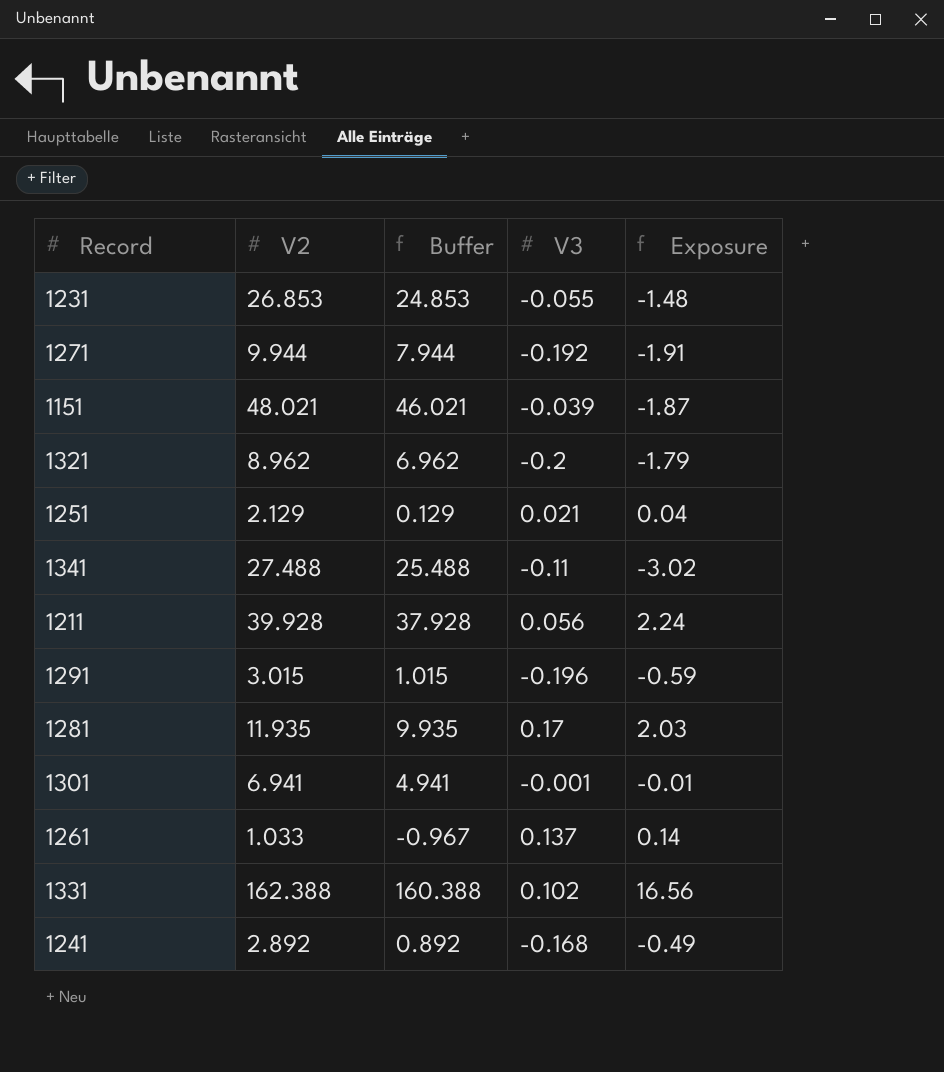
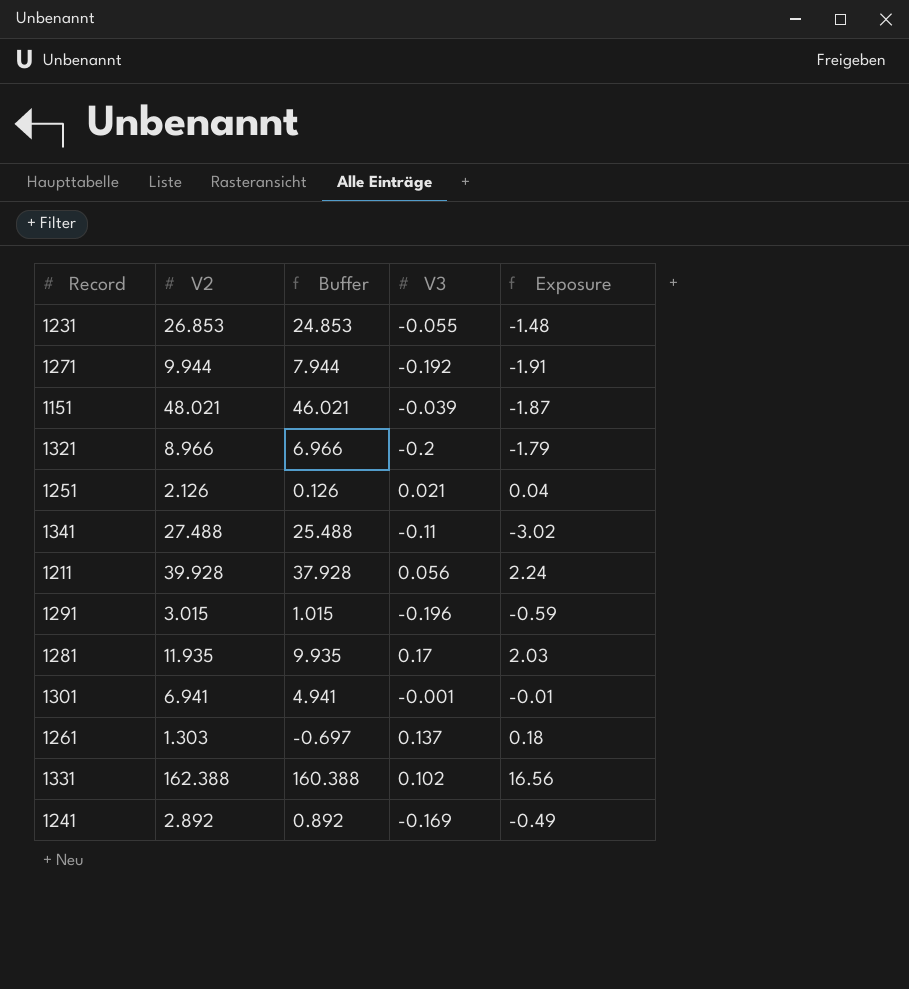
1321 | V2: 8.962 -> 8.966
1321 | Buffer: 6.962 -> 6.966
1251 | V2: 2.129 -> 2.126
1251 | Buffer: 0.129 -> 0.126
1261 | V2: 1.033 -> 1.303
1261 | Buffer: -0.967 -> -0.697
1261 | Exposure: 0.14 -> 0.18
1241 | V3: -0.168 -> -0.169

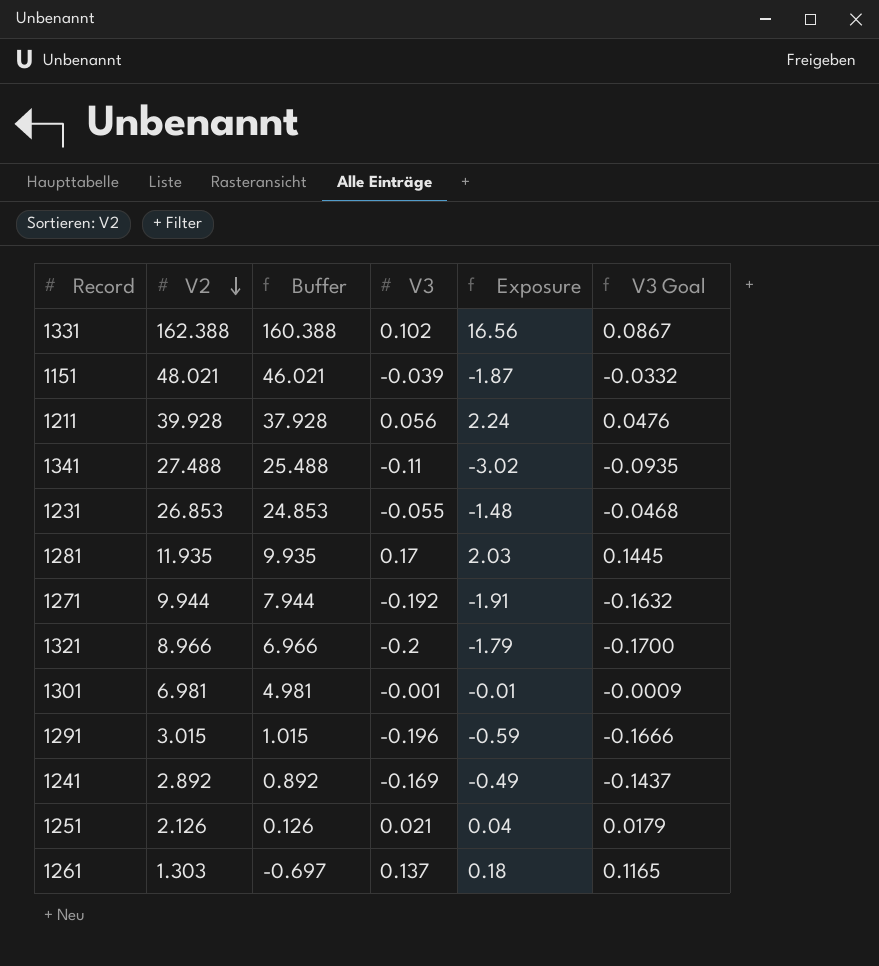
row order: none -> V2 descending
column V3 Goal | formula: none -> [V3] * 0.85
1301 | V2: 6.941 -> 6.981
1301 | Buffer: 4.941 -> 4.981

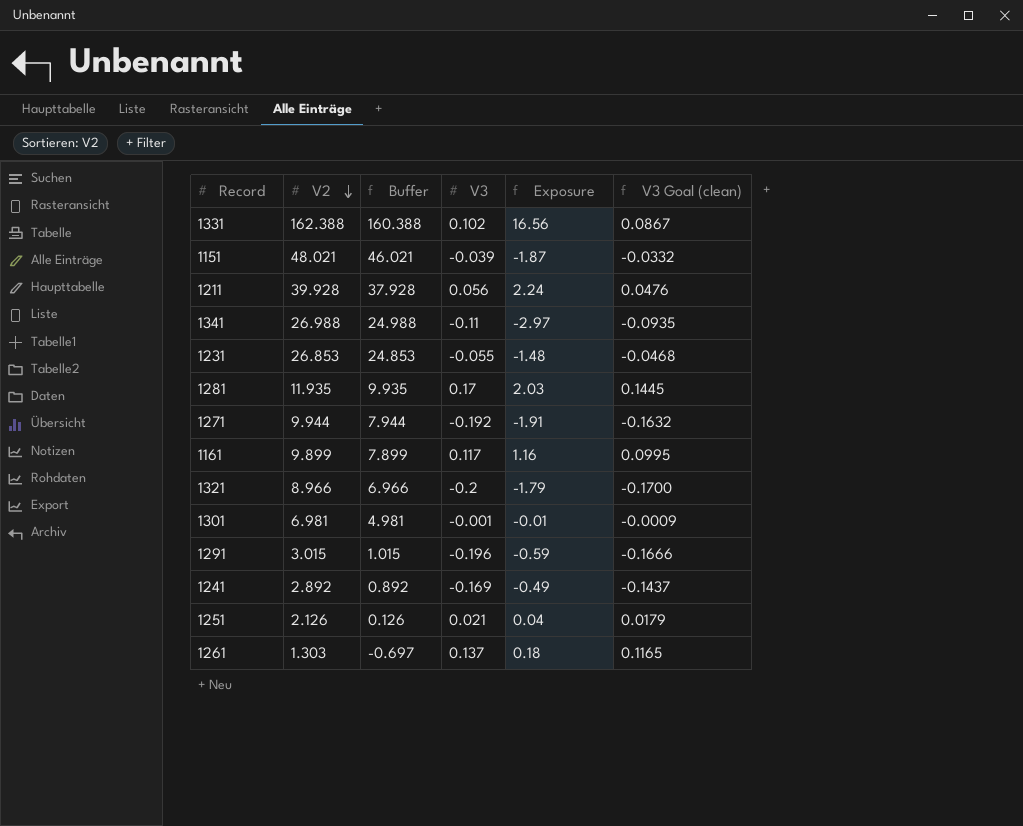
column name: V3 Goal -> V3 Goal (clean)
1341 | V2: 27.488 -> 26.988
1341 | Buffer: 25.488 -> 24.988
1341 | Exposure: -3.02 -> -2.97
row 1161: none -> 9.899 | 7.899 | 0.117 | 1.16 | 0.0995

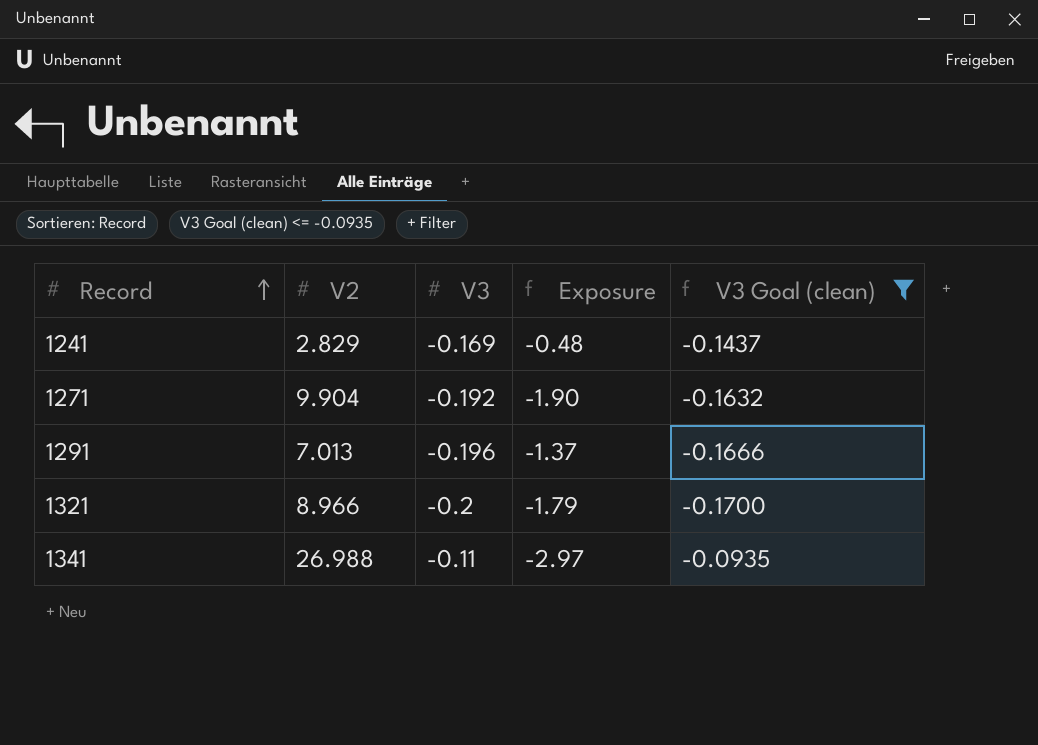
filter: none -> V3 Goal (clean) <= -0.0935
row order: V2 descending -> Record ascending
column Buffer | formula: [V2] - 2 -> none
1241 | V2: 2.892 -> 2.829
1241 | Exposure: -0.49 -> -0.48
1271 | V2: 9.944 -> 9.904
1271 | Exposure: -1.91 -> -1.90
1291 | V2: 3.015 -> 7.013
1291 | Exposure: -0.59 -> -1.37

